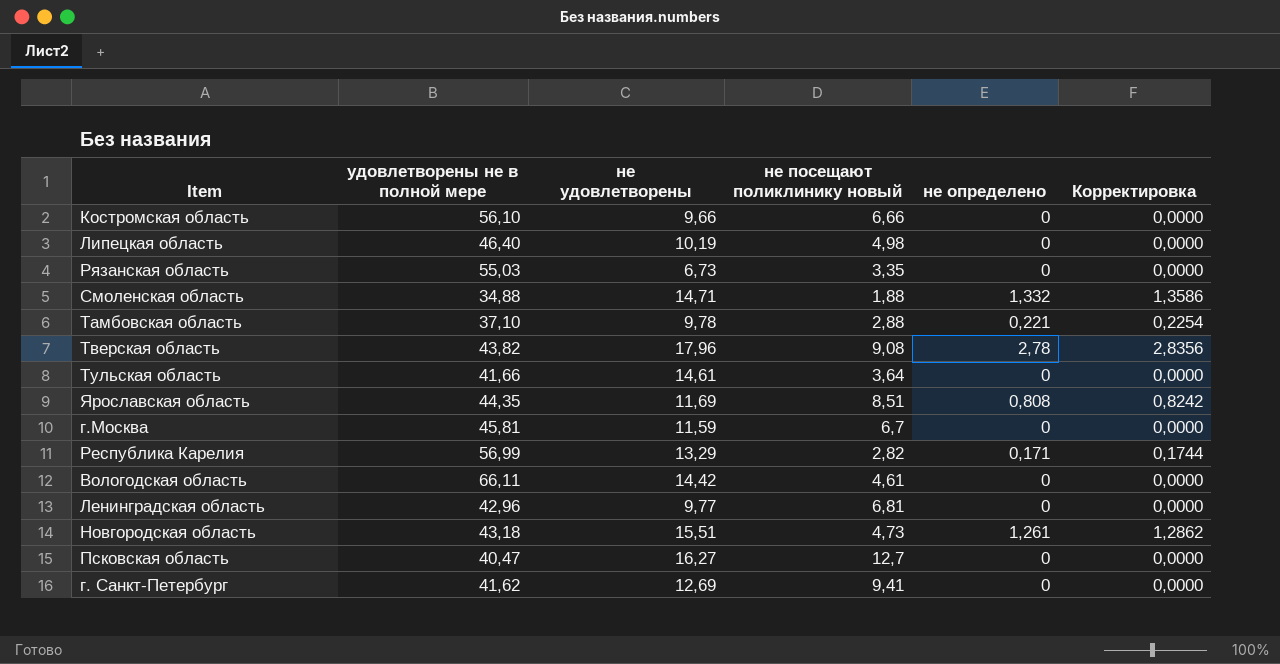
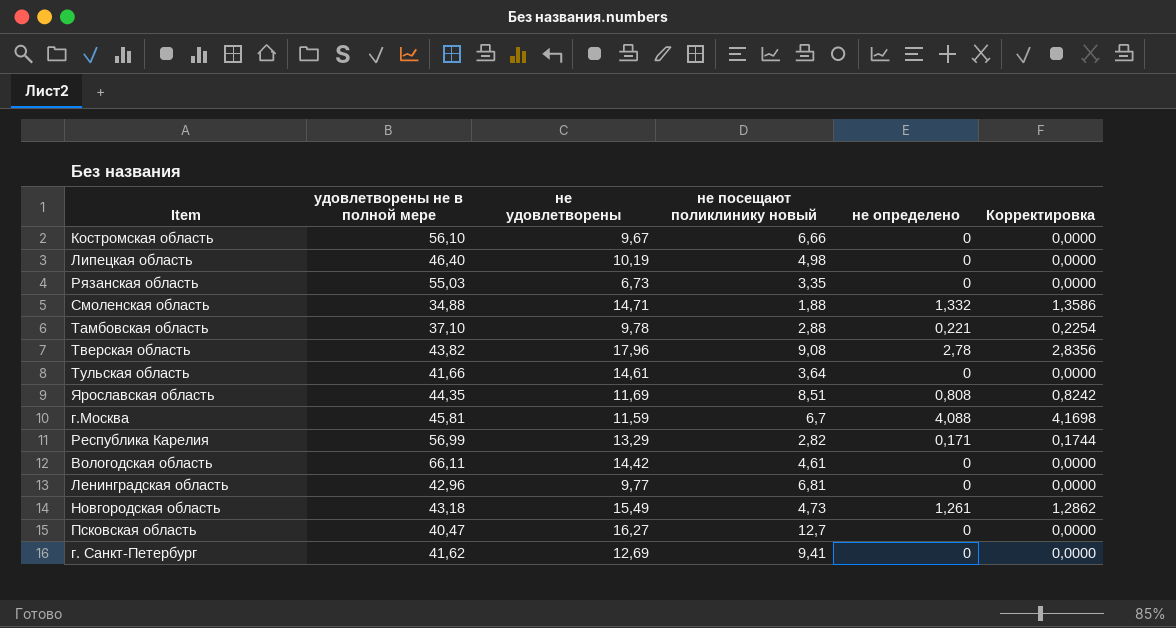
Костромская область | не удовлетворены: 9,66 -> 9,67
г.Москва | не определено: 0 -> 4,088
г.Москва | Корректировка: 0,0000 -> 4,1698
Новгородская область | не удовлетворены: 15,51 -> 15,49

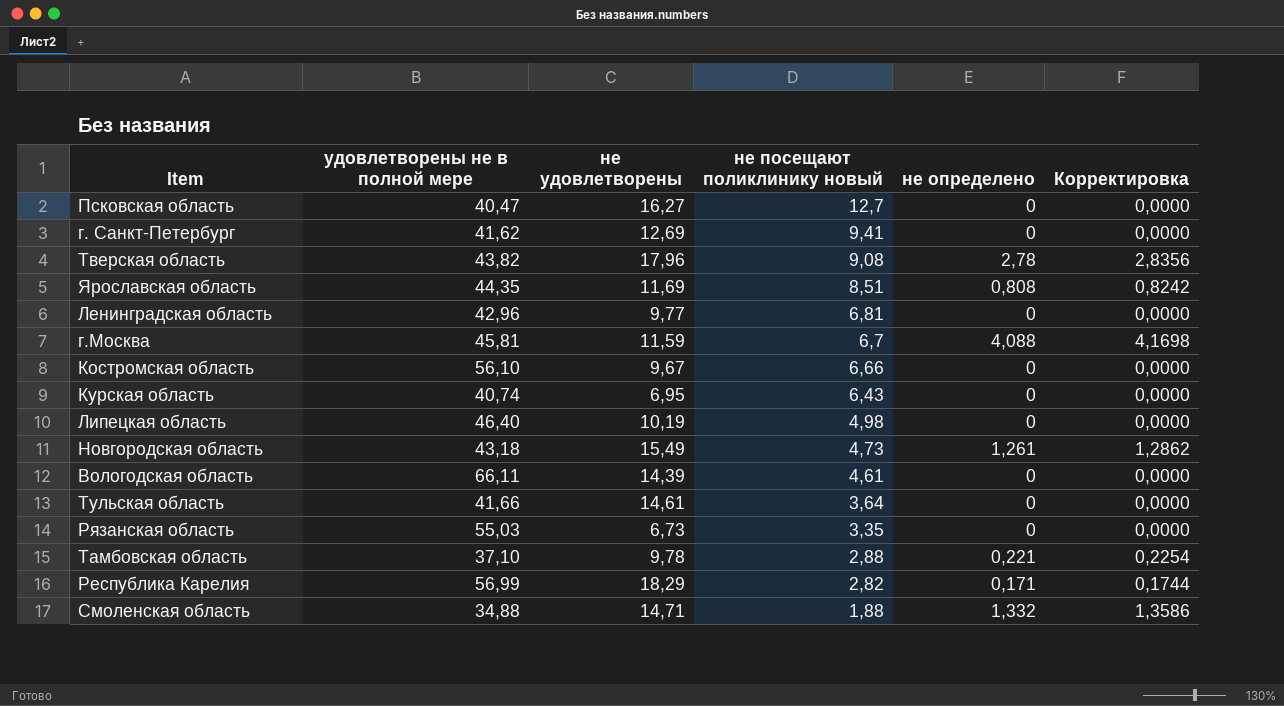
row order: none -> не посещают поликлинику новый descending
row Курская область: none -> 40,74 | 6,95 | 6,43 | 0 | 0,0000
Bологодская область | не удовлетворены: 14,42 -> 14,39
Республика Карелия | не удовлетворены: 13,29 -> 18,29

